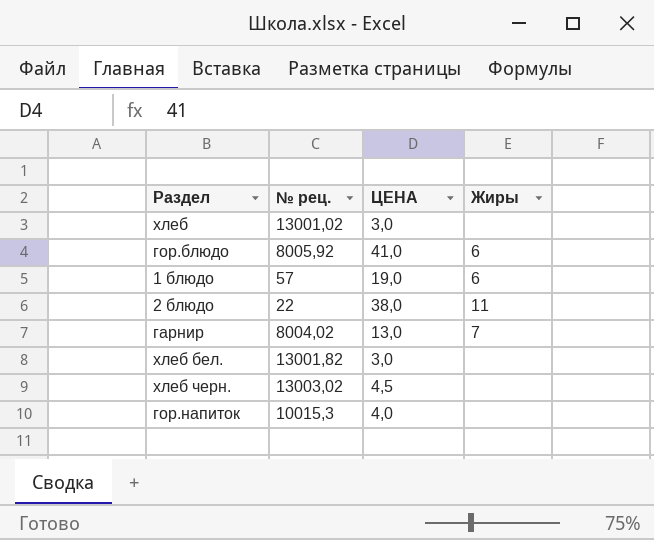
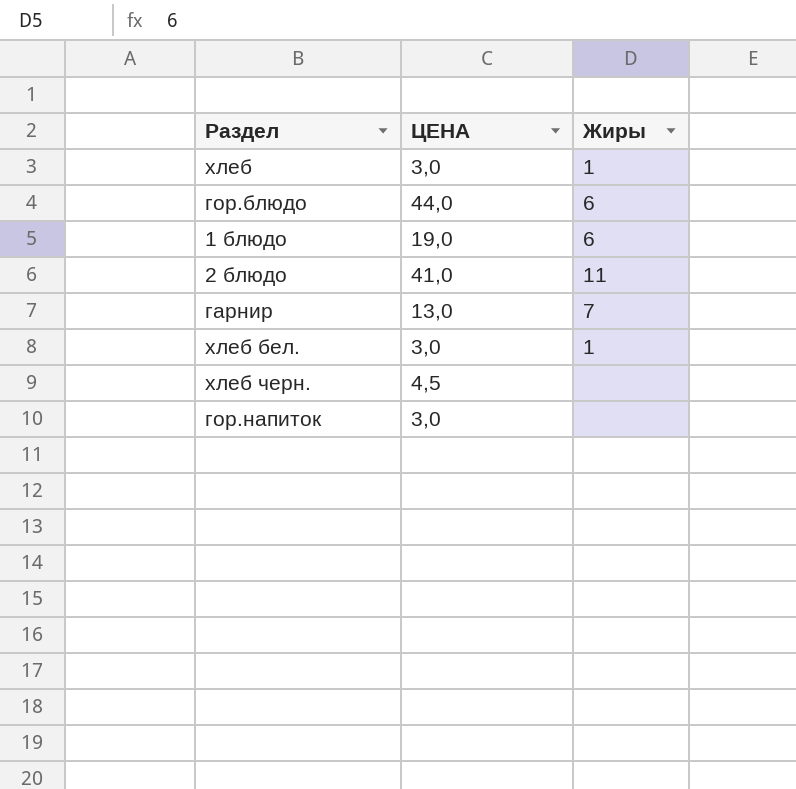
column № рец. | position: 2 -> none
хлеб | Жиры: none -> 1
гор.блюдо | ЦЕНА: 41,0 -> 44,0
2 блюдо | ЦЕНА: 38,0 -> 41,0
хлеб бел. | Жиры: none -> 1
гор.напиток | ЦЕНА: 4,0 -> 3,0

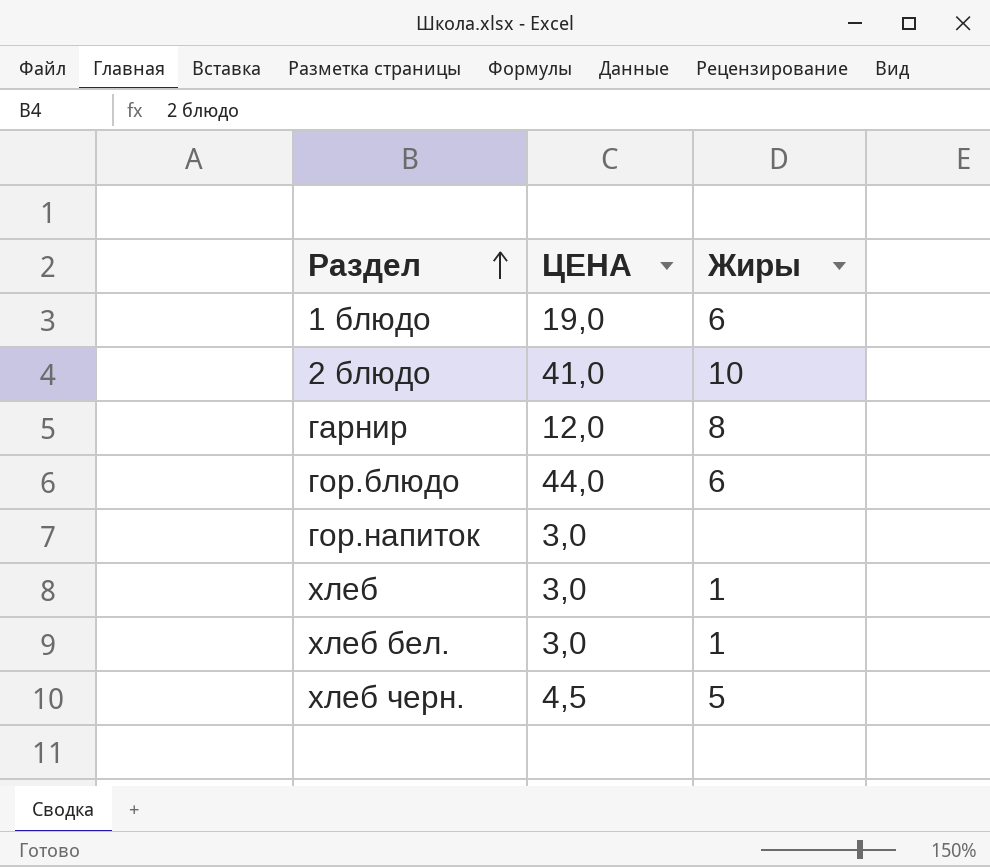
row order: none -> Раздел ascending
2 блюдо | Жиры: 11 -> 10
гарнир | ЦЕНА: 13,0 -> 12,0
гарнир | Жиры: 7 -> 8
хлеб черн. | Жиры: none -> 5

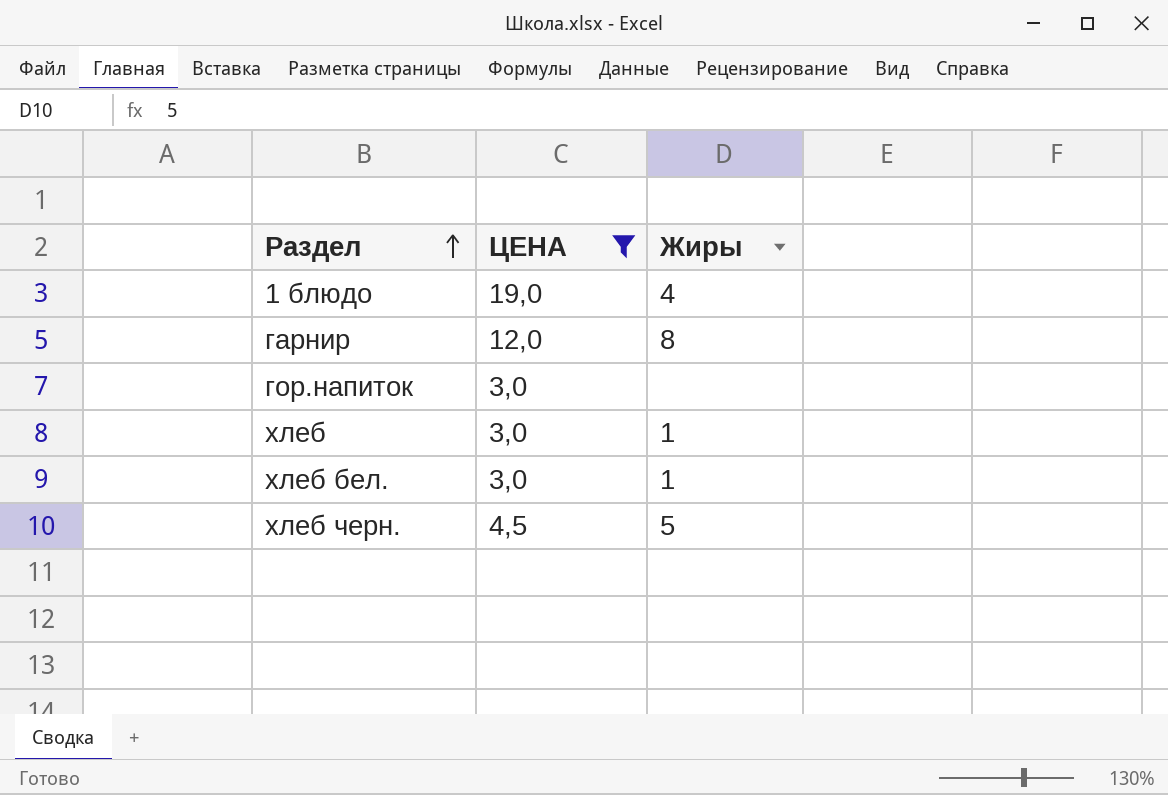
filter: none -> ЦЕНА <= 19,0
1 блюдо | Жиры: 6 -> 4

